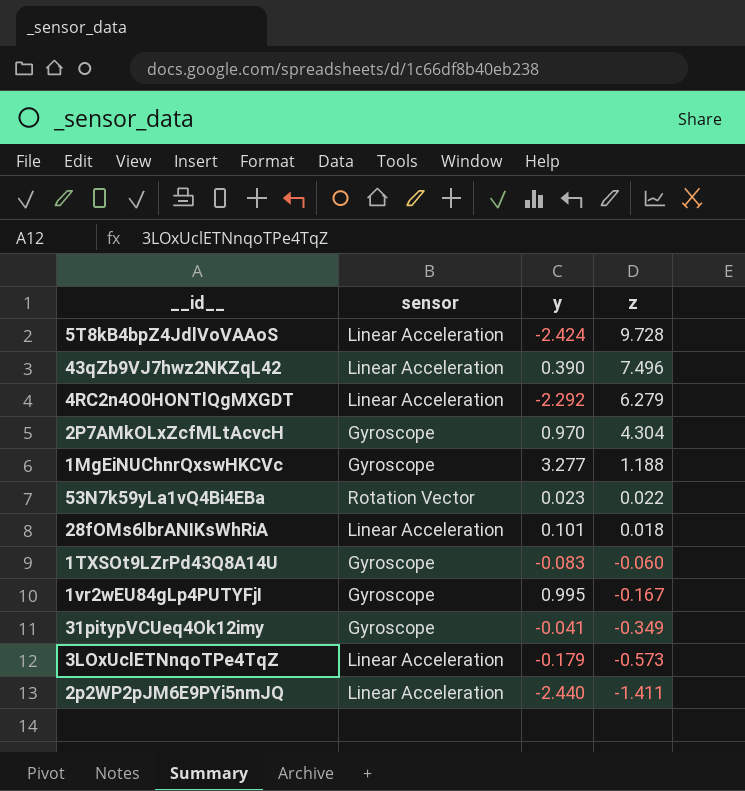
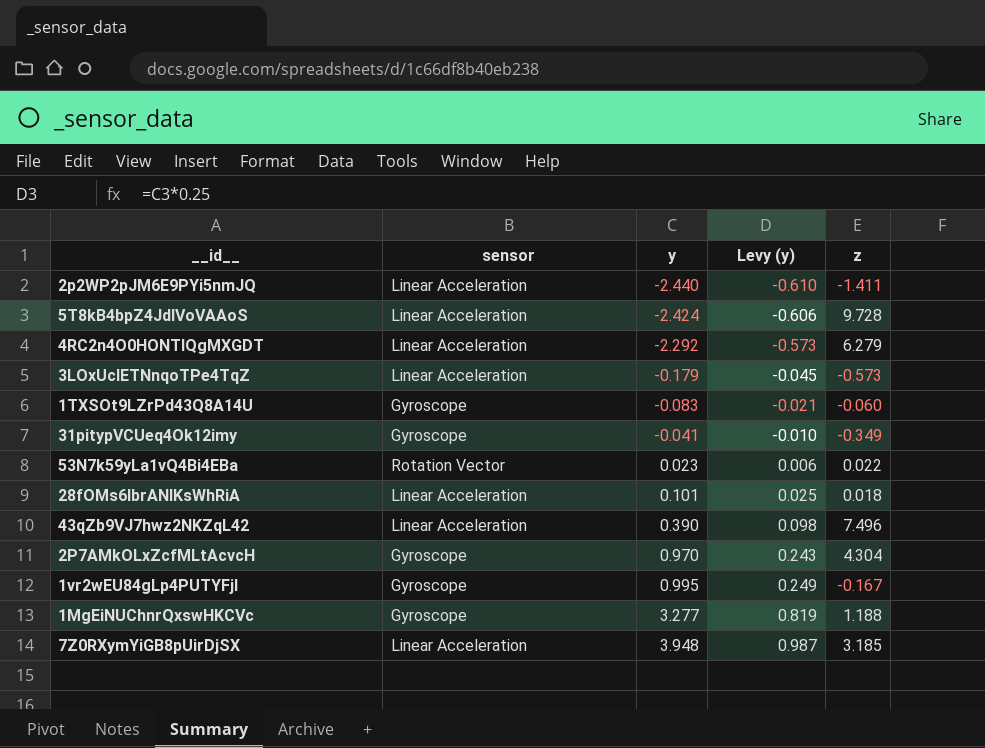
row order: z descending -> y ascending
column Levy (y) | formula: none -> [y] * 0.25
row 7Z0RXymYiGB8pUirDjSX: none -> Linear Acceleration | 3.948 | 0.987 | 3.185

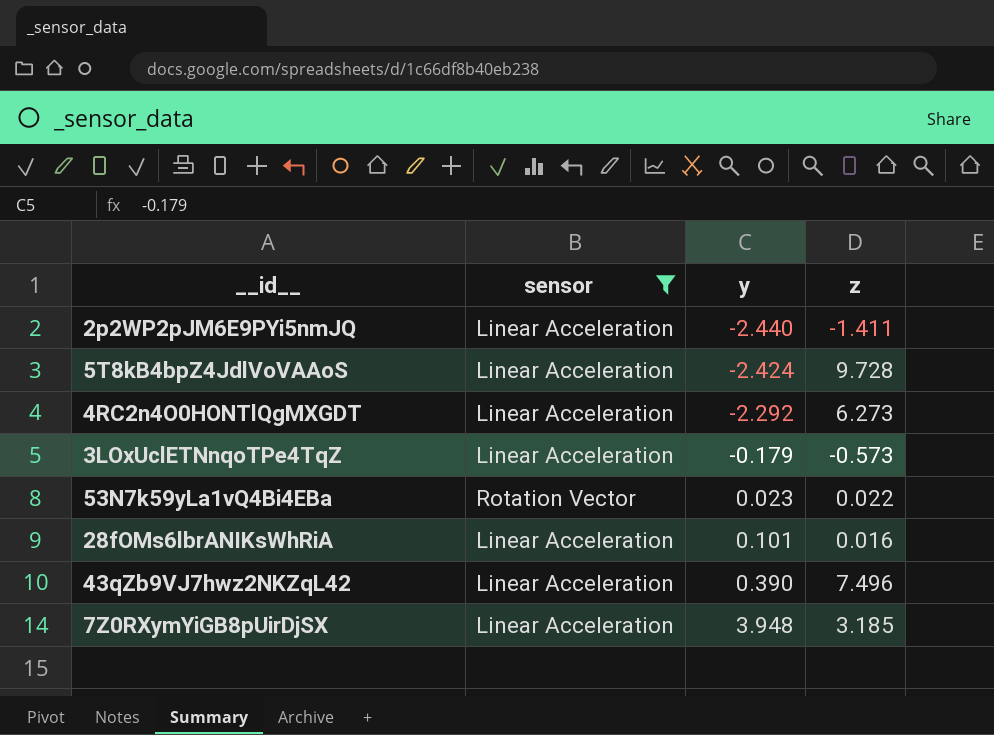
filter: none -> sensor != Gyroscope
column Levy (y) | formula: [y] * 0.25 -> none
4RC2n4O0HONTlQgMXGDT | z: 6.279 -> 6.273
28fOMs6lbrANIKsWhRiA | z: 0.018 -> 0.016

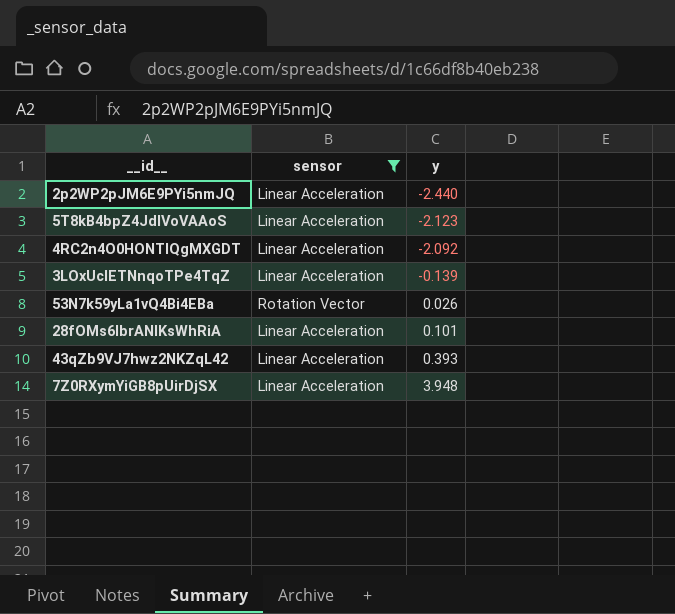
column z | position: 4 -> none
5T8kB4bpZ4JdlVoVAAoS | y: -2.424 -> -2.123
4RC2n4O0HONTlQgMXGDT | y: -2.292 -> -2.092
3LOxUclETNnqoTPe4TqZ | y: -0.179 -> -0.139
53N7k59yLa1vQ4Bi4EBa | y: 0.023 -> 0.026
43qZb9VJ7hwz2NKZqL42 | y: 0.390 -> 0.393

